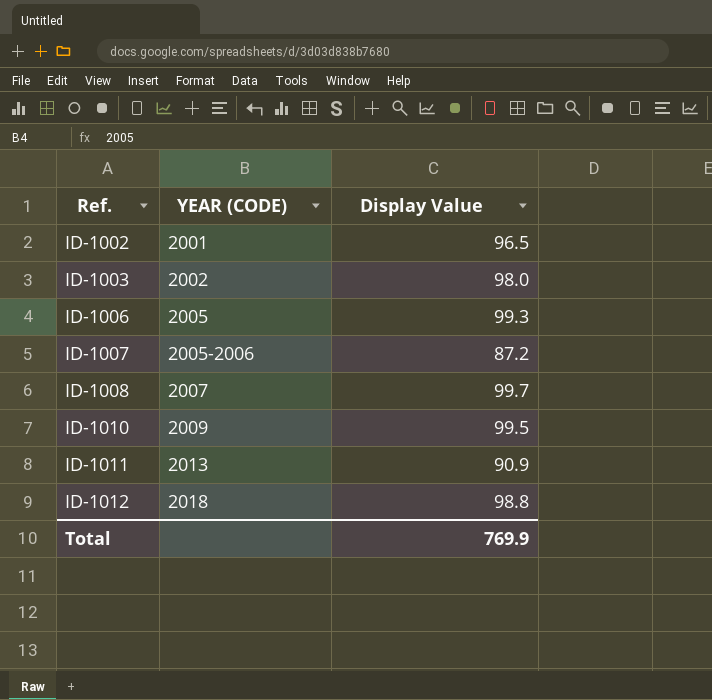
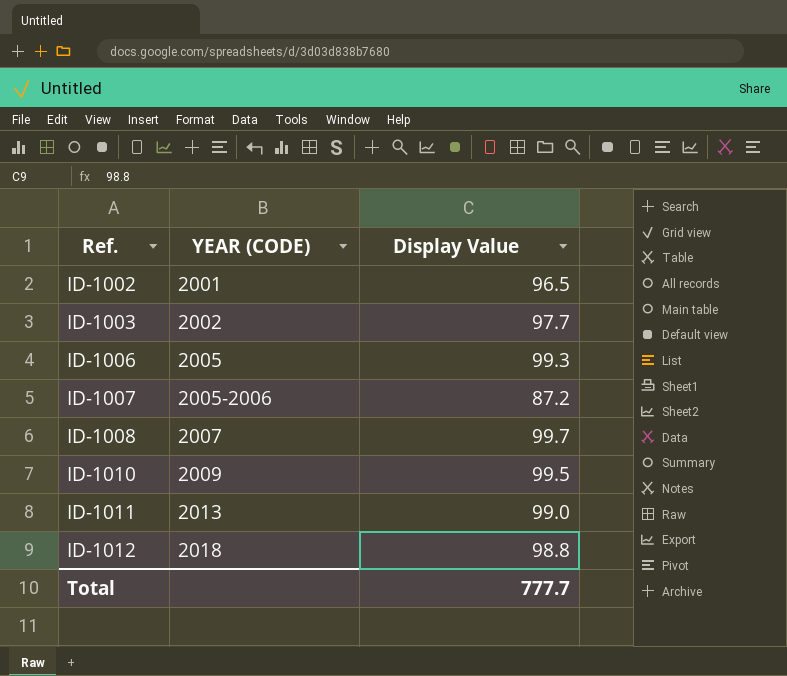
ID-1003 | Display Value: 98.0 -> 97.7
ID-1011 | Display Value: 90.9 -> 99.0
Total | Display Value: 769.9 -> 777.7

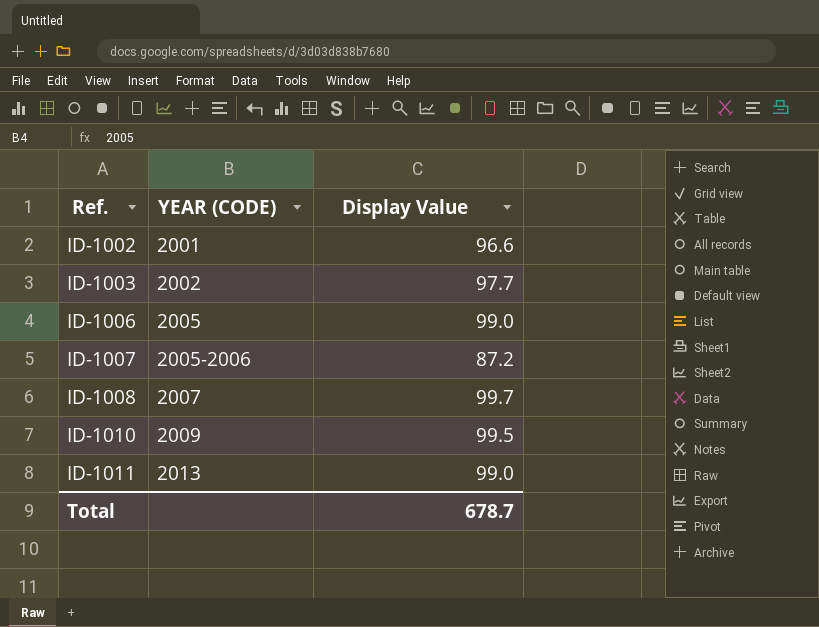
row ID-1012: 2018 | 98.8 -> none
ID-1002 | Display Value: 96.5 -> 96.6
ID-1006 | Display Value: 99.3 -> 99.0
Total | Display Value: 777.7 -> 678.7

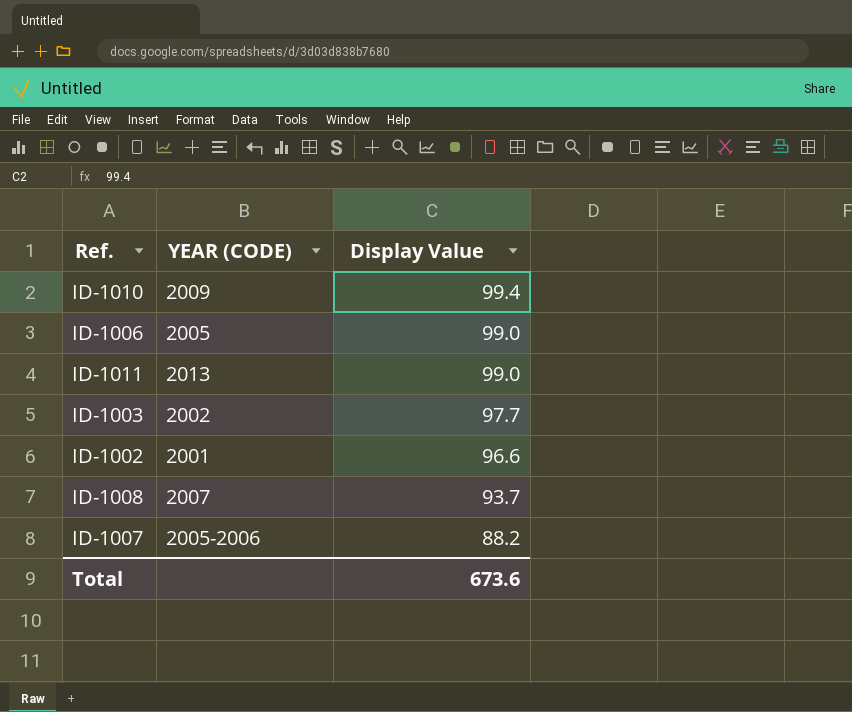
row order: Ref. ascending -> Display Value descending
ID-1010 | Display Value: 99.5 -> 99.4
ID-1008 | Display Value: 99.7 -> 93.7
ID-1007 | Display Value: 87.2 -> 88.2
Total | Display Value: 678.7 -> 673.6

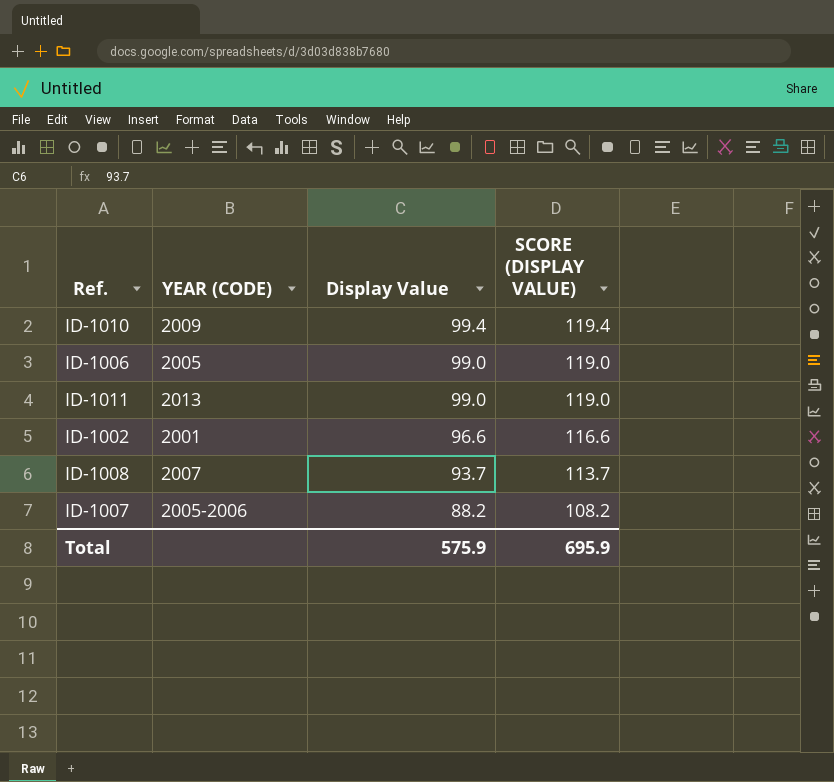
column SCORE (DISPLAY VALUE) | formula: none -> [Display Value] + 20
row ID-1003: 2002 | 97.7 -> none
Total | Display Value: 673.6 -> 575.9

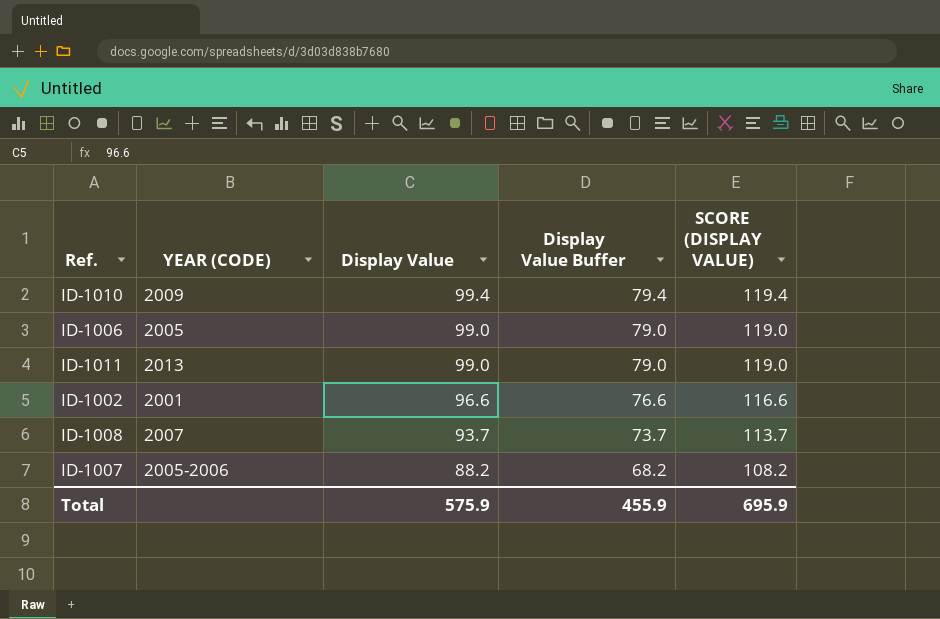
column Display Value Buffer | formula: none -> [Display Value] - 20

